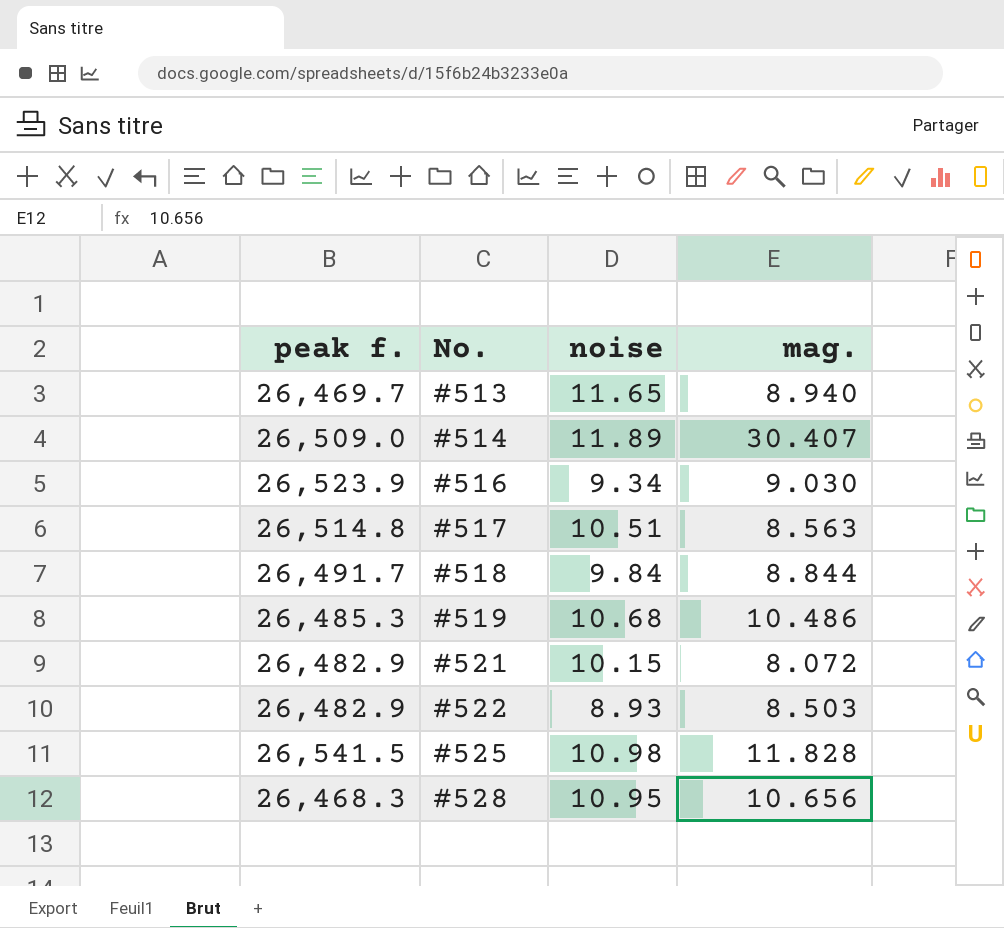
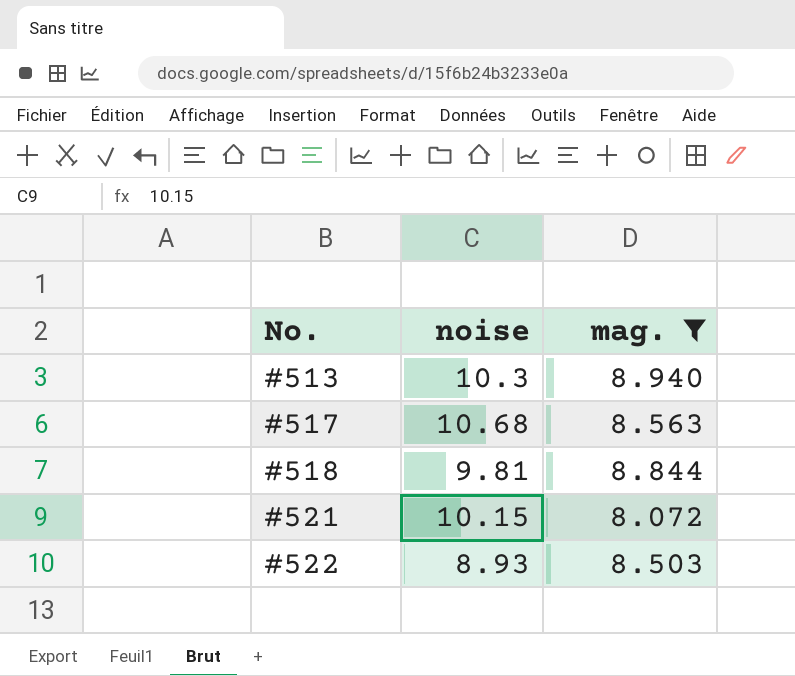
filter: none -> mag. <= 8.940
column peak f. | position: 1 -> none
#513 | noise: 11.65 -> 10.3
#517 | noise: 10.51 -> 10.68
#518 | noise: 9.84 -> 9.81

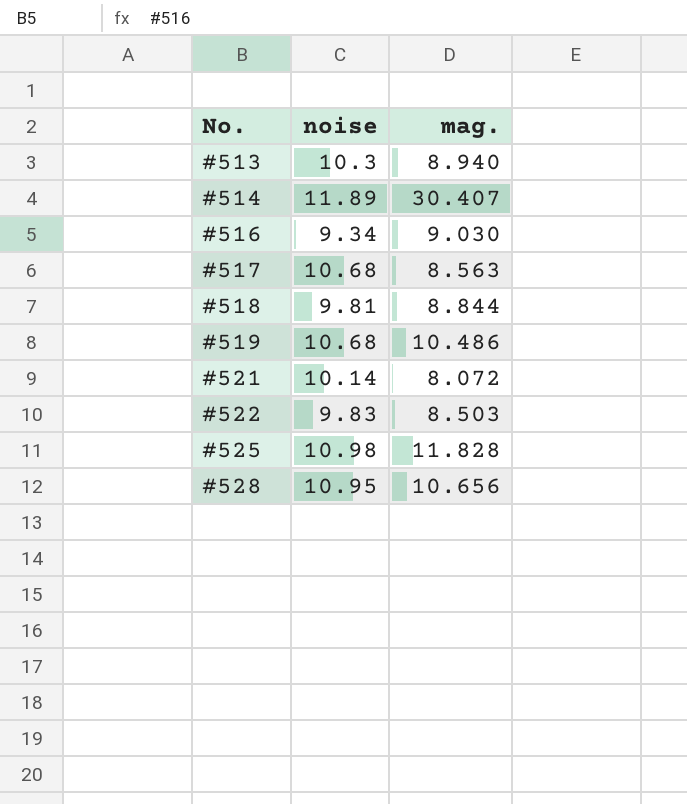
filter: mag. <= 8.940 -> none
#521 | noise: 10.15 -> 10.14
#522 | noise: 8.93 -> 9.83

